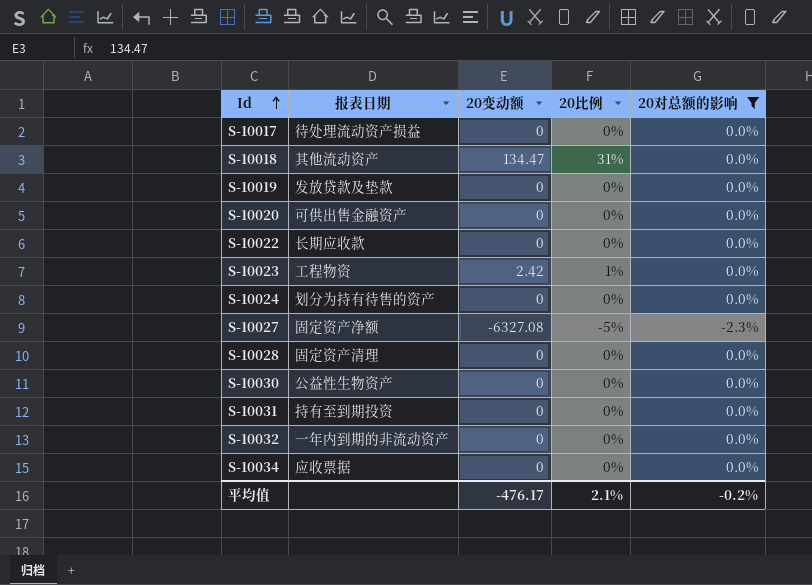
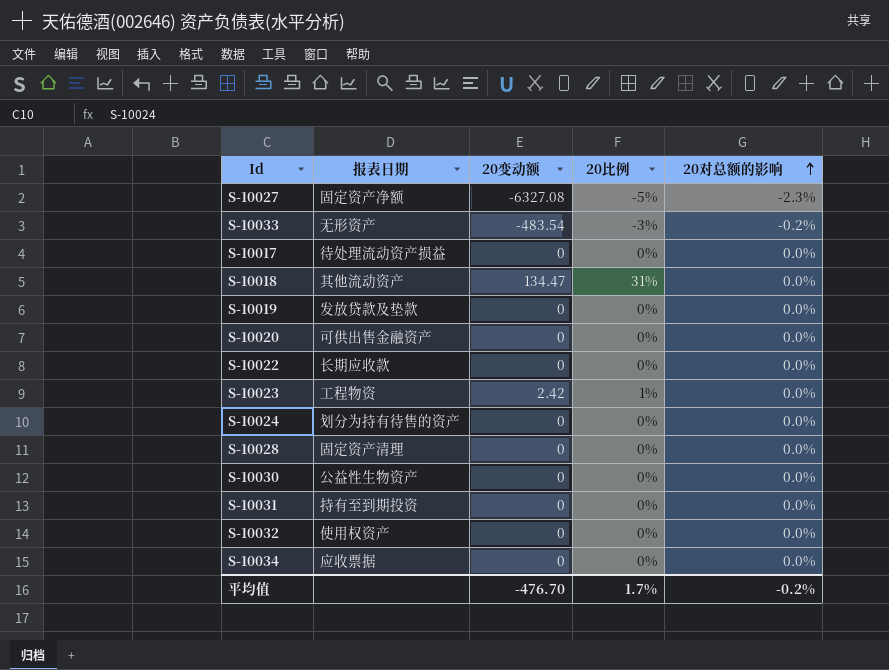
filter: 20对总额的影响 != -0.2% -> none
row order: Id ascending -> 20对总额的影响 ascending
S-10032 | 报表日期: 一年内到期的非流动资产 -> 使用权资产
平均值 | 20变动额: -476.17 -> -476.70
平均值 | 20比例: 2.1% -> 1.7%

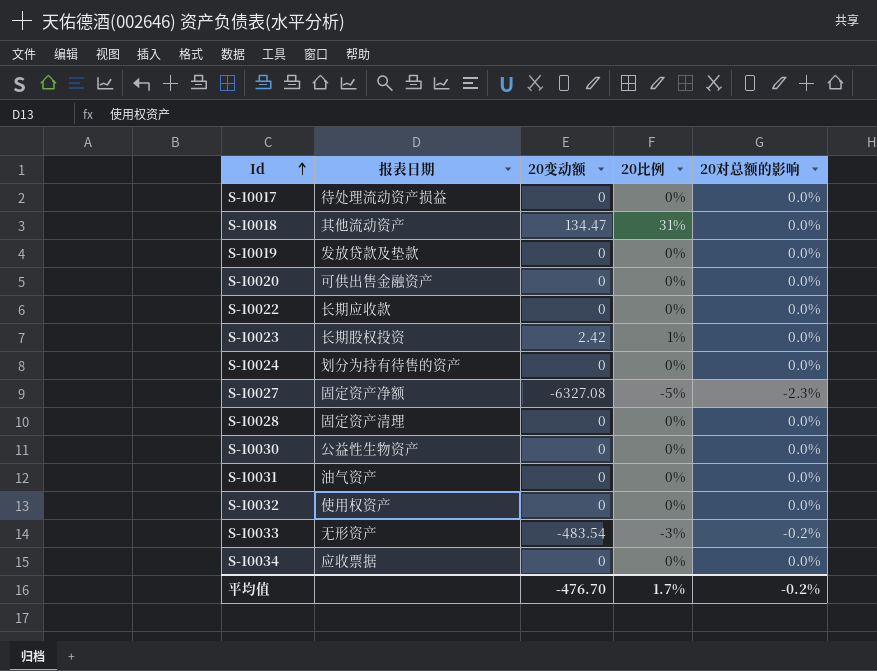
row order: 20对总额的影响 ascending -> Id ascending
S-10023 | 报表日期: 工程物资 -> 长期股权投资
S-10031 | 报表日期: 持有至到期投资 -> 油气资产

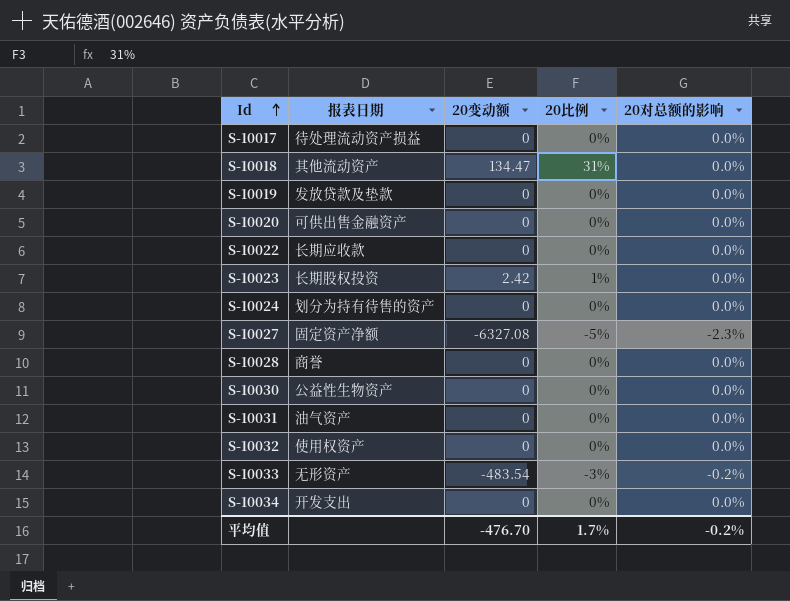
S-10028 | 报表日期: 固定资产清理 -> 商誉
S-10034 | 报表日期: 应收票据 -> 开发支出

